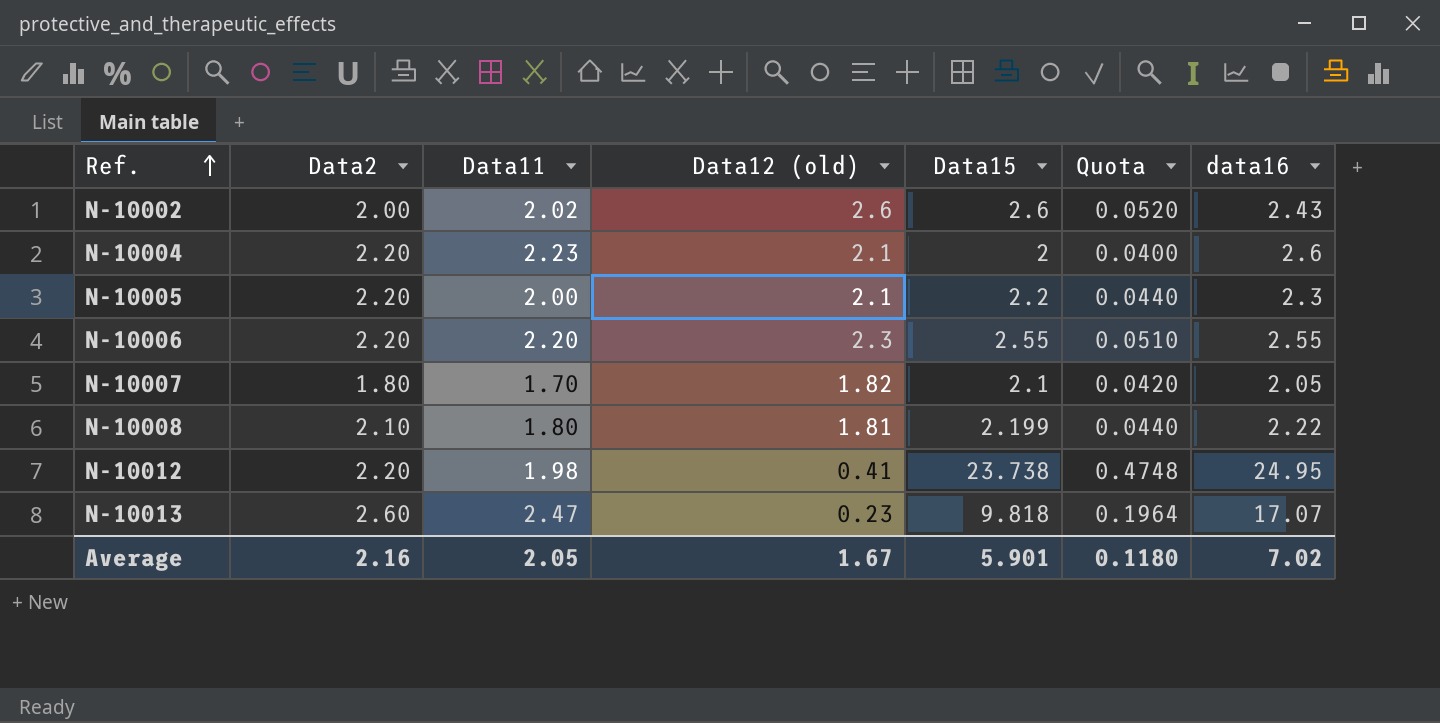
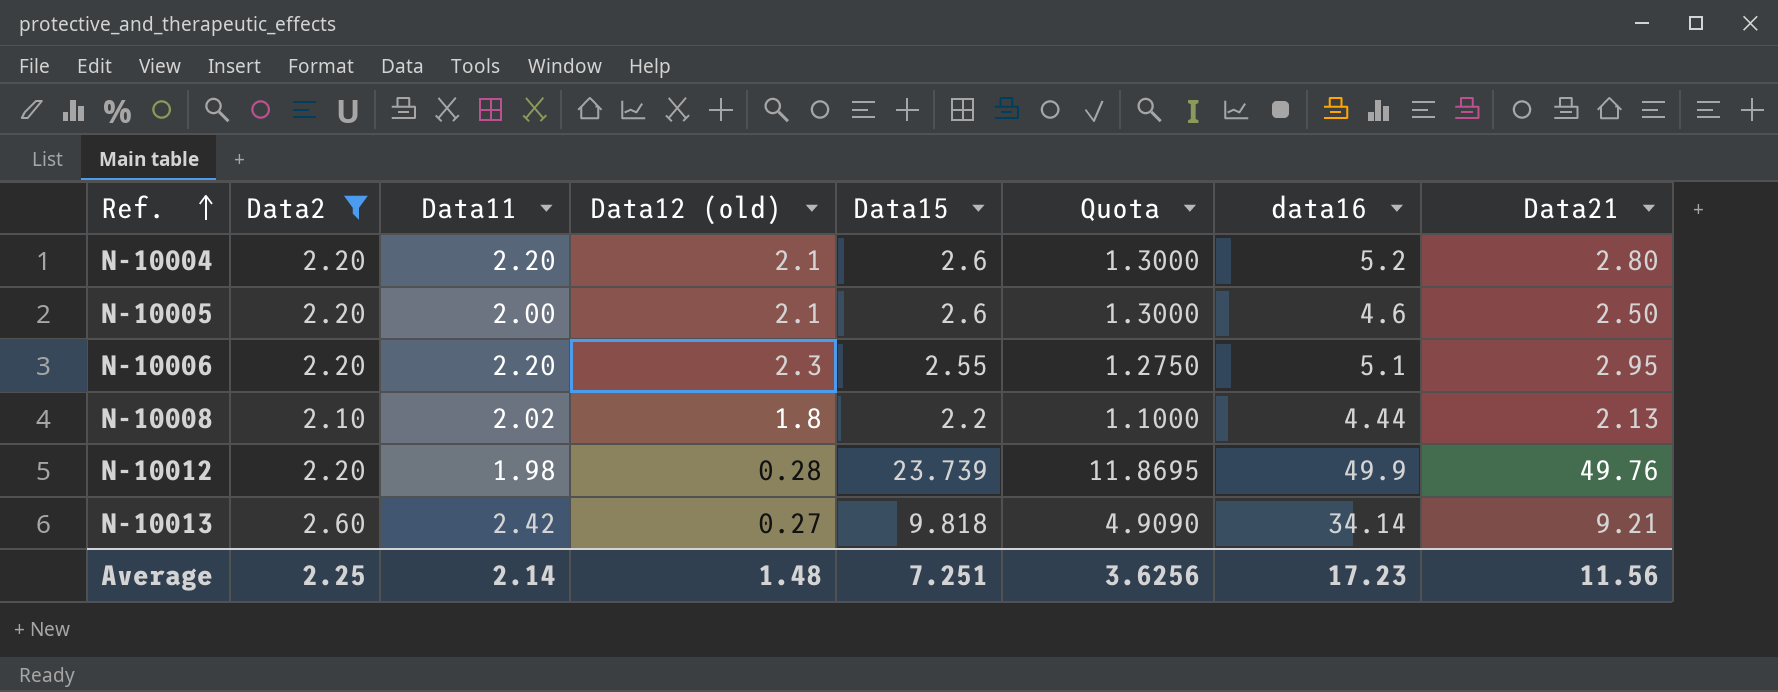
filter: none -> Data2 >= 2.10
column Quota | formula: [Data15] * 0.02 -> [Data15] * 0.5
column Data21 | position: none -> 8
N-10004 | Data11: 2.23 -> 2.20
N-10004 | Data15: 2 -> 2.6
N-10004 | data16: 2.6 -> 5.2
N-10005 | Data15: 2.2 -> 2.6
N-10005 | data16: 2.3 -> 4.6
N-10006 | data16: 2.55 -> 5.1
N-10008 | Data11: 1.80 -> 2.02
N-10008 | Data12 (old): 1.81 -> 1.8
N-10008 | Data15: 2.199 -> 2.2
N-10008 | data16: 2.22 -> 4.44
N-10012 | Data12 (old): 0.41 -> 0.28
N-10012 | Data15: 23.738 -> 23.739
N-10012 | data16: 24.95 -> 49.9
N-10013 | Data11: 2.47 -> 2.42
N-10013 | Data12 (old): 0.23 -> 0.27
N-10013 | data16: 17.07 -> 34.14
Average | Data2: 2.16 -> 2.25
Average | Data11: 2.05 -> 2.14
Average | Data12 (old): 1.67 -> 1.48
Average | Data15: 5.901 -> 7.251
Average | Quota: 0.1180 -> 3.6256
Average | data16: 7.02 -> 17.23

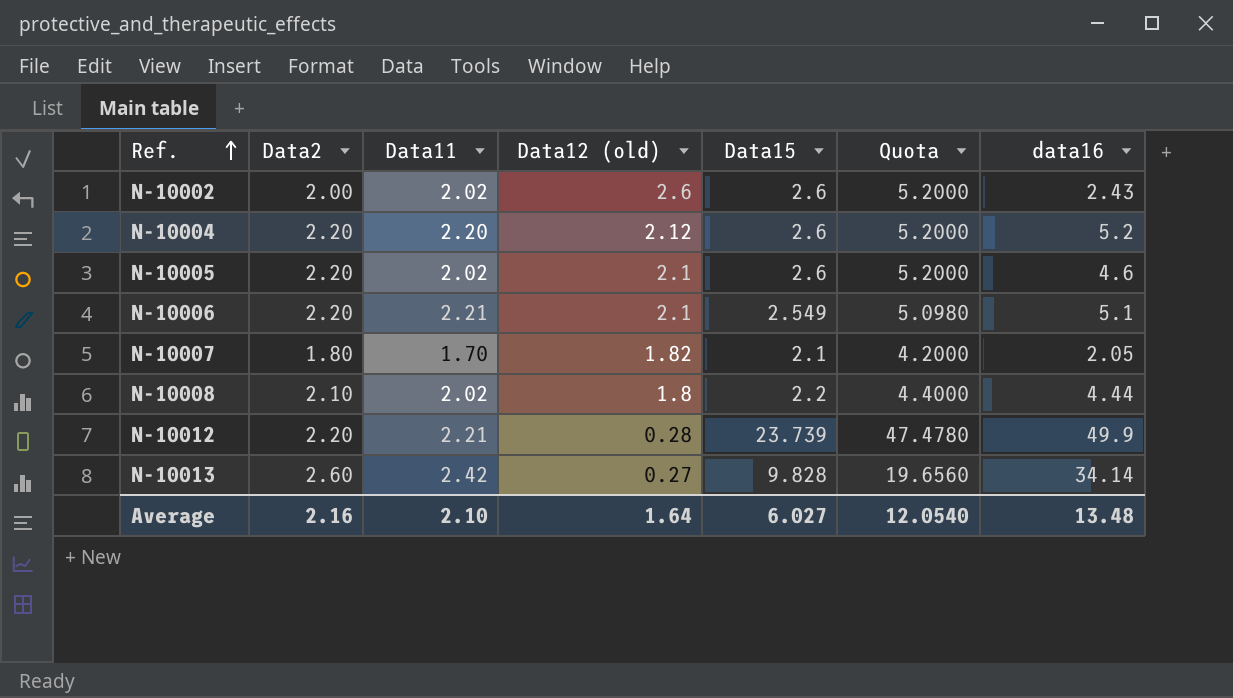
filter: Data2 >= 2.10 -> none
column Data21 | position: 8 -> none
column Quota | formula: [Data15] * 0.5 -> [Data15] * 2
N-10004 | Data12 (old): 2.1 -> 2.12
N-10005 | Data11: 2.00 -> 2.02
N-10006 | Data11: 2.20 -> 2.21
N-10006 | Data12 (old): 2.3 -> 2.1
N-10006 | Data15: 2.55 -> 2.549
N-10012 | Data11: 1.98 -> 2.21
N-10013 | Data15: 9.818 -> 9.828
Average | Data2: 2.25 -> 2.16
Average | Data11: 2.14 -> 2.10
Average | Data12 (old): 1.48 -> 1.64
Average | Data15: 7.251 -> 6.027
Average | Quota: 3.6256 -> 12.0540
Average | data16: 17.23 -> 13.48

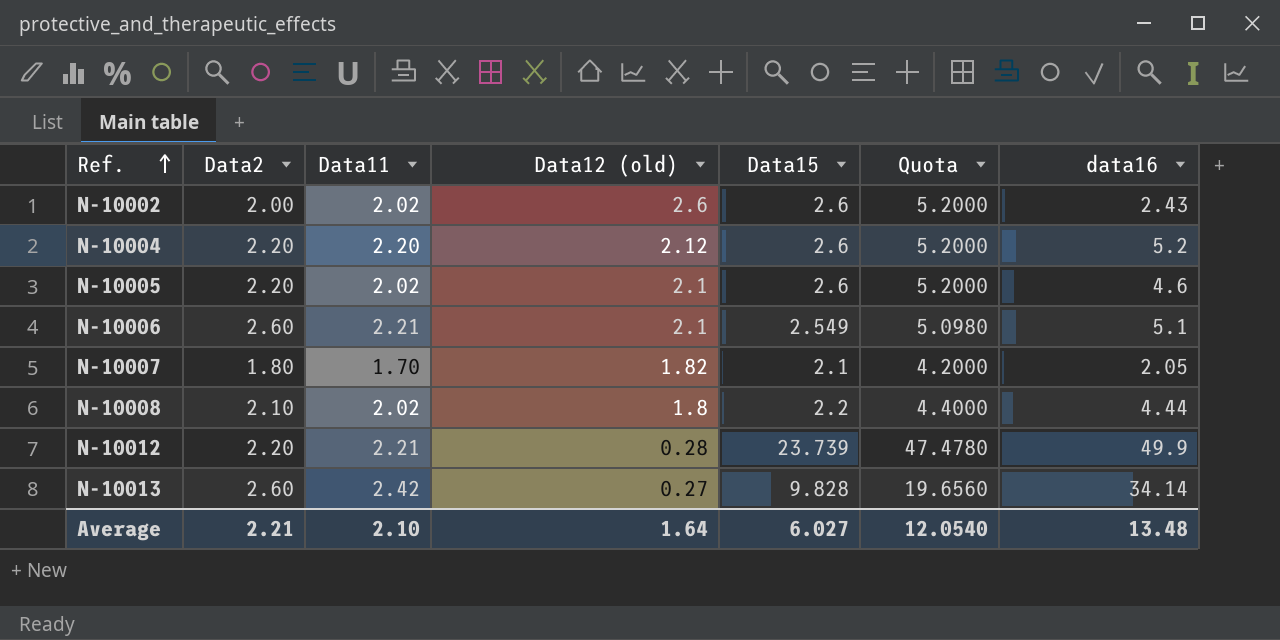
N-10006 | Data2: 2.20 -> 2.60
Average | Data2: 2.16 -> 2.21

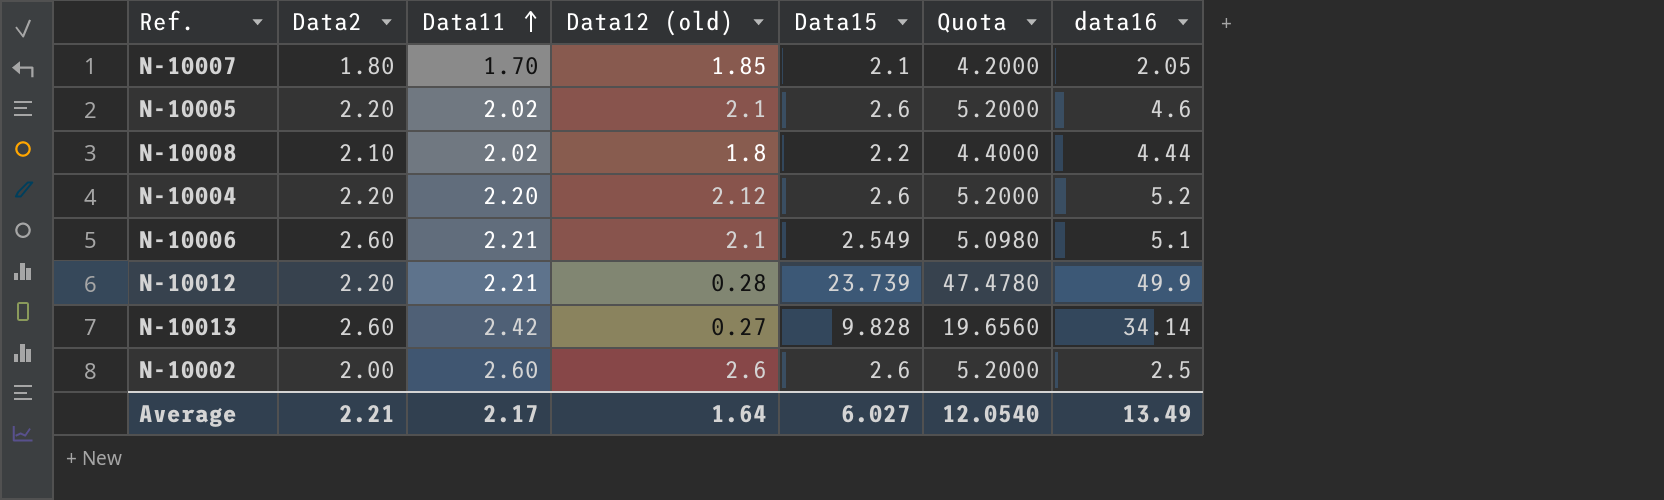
row order: Ref. ascending -> Data11 ascending
N-10007 | Data12 (old): 1.82 -> 1.85
N-10002 | Data11: 2.02 -> 2.60
N-10002 | data16: 2.43 -> 2.5
Average | Data11: 2.10 -> 2.17
Average | data16: 13.48 -> 13.49

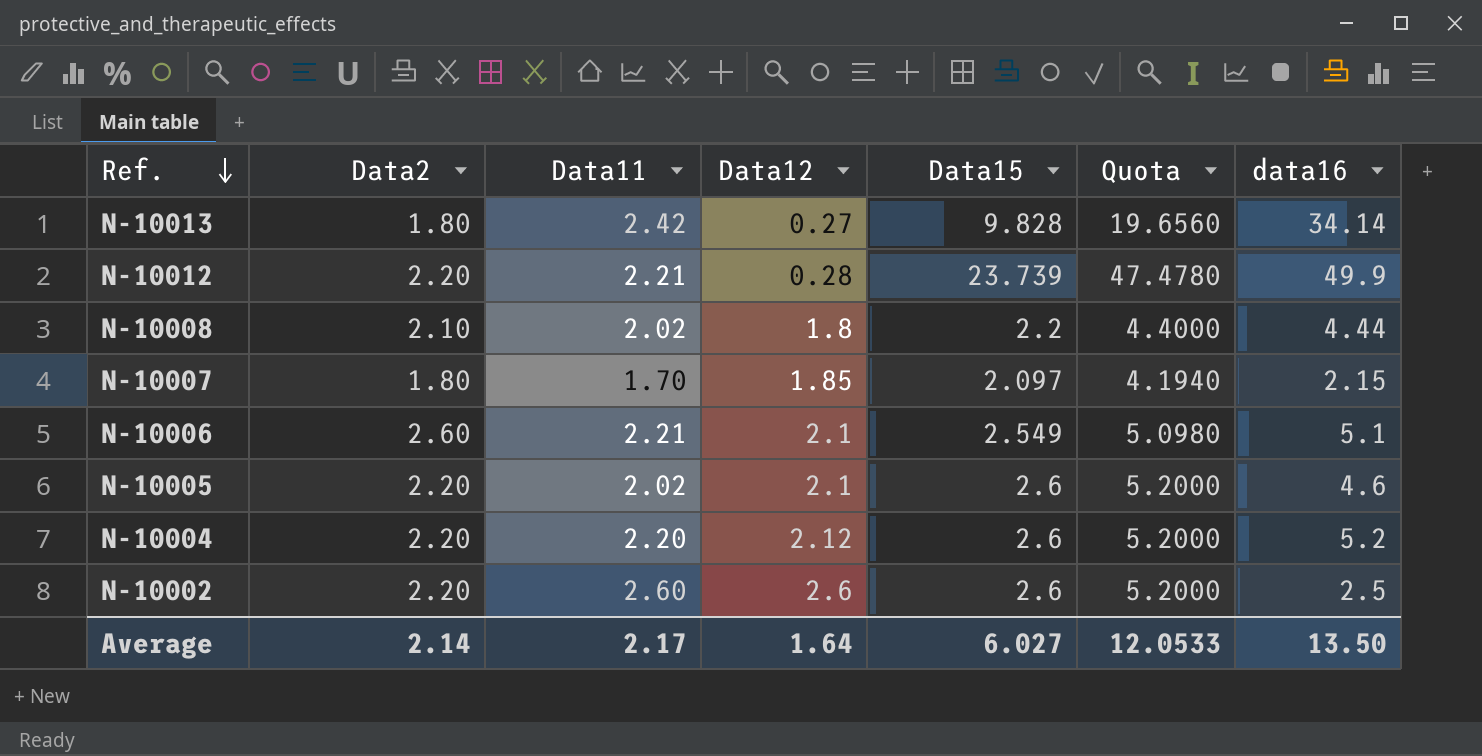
row order: Data11 ascending -> Ref. descending
column name: Data12 (old) -> Data12
N-10013 | Data2: 2.60 -> 1.80
N-10007 | Data15: 2.1 -> 2.097
N-10007 | Quota: 4.2000 -> 4.1940
N-10007 | data16: 2.05 -> 2.15
N-10002 | Data2: 2.00 -> 2.20
Average | Data2: 2.21 -> 2.14
Average | Quota: 12.0540 -> 12.0533
Average | data16: 13.49 -> 13.50

